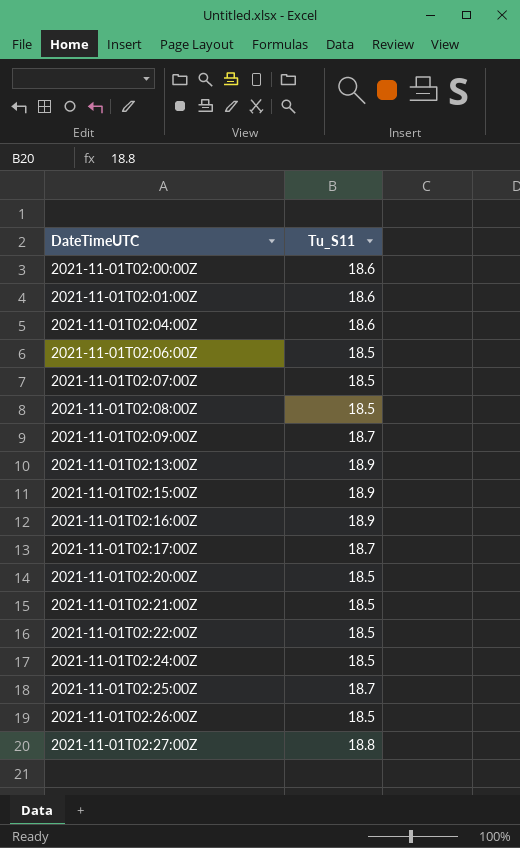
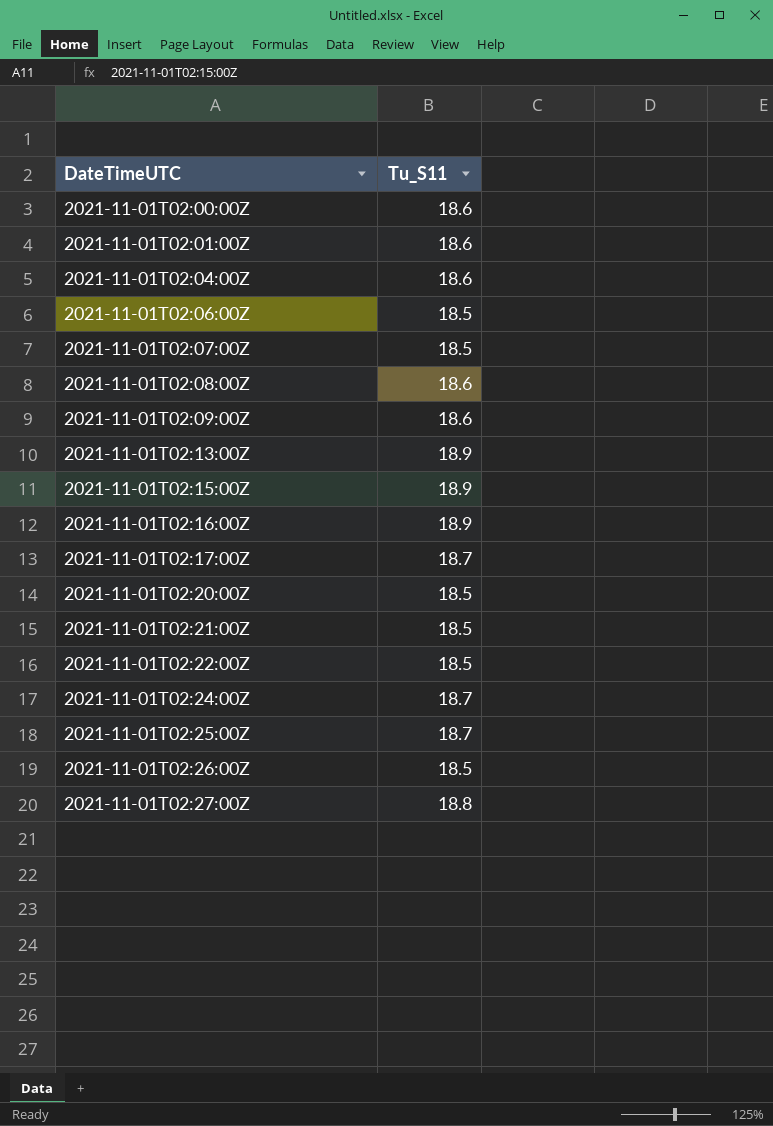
2021-11-01T02:08:00Z | Tu_S11: 18.5 -> 18.6
2021-11-01T02:09:00Z | Tu_S11: 18.7 -> 18.6
2021-11-01T02:24:00Z | Tu_S11: 18.5 -> 18.7

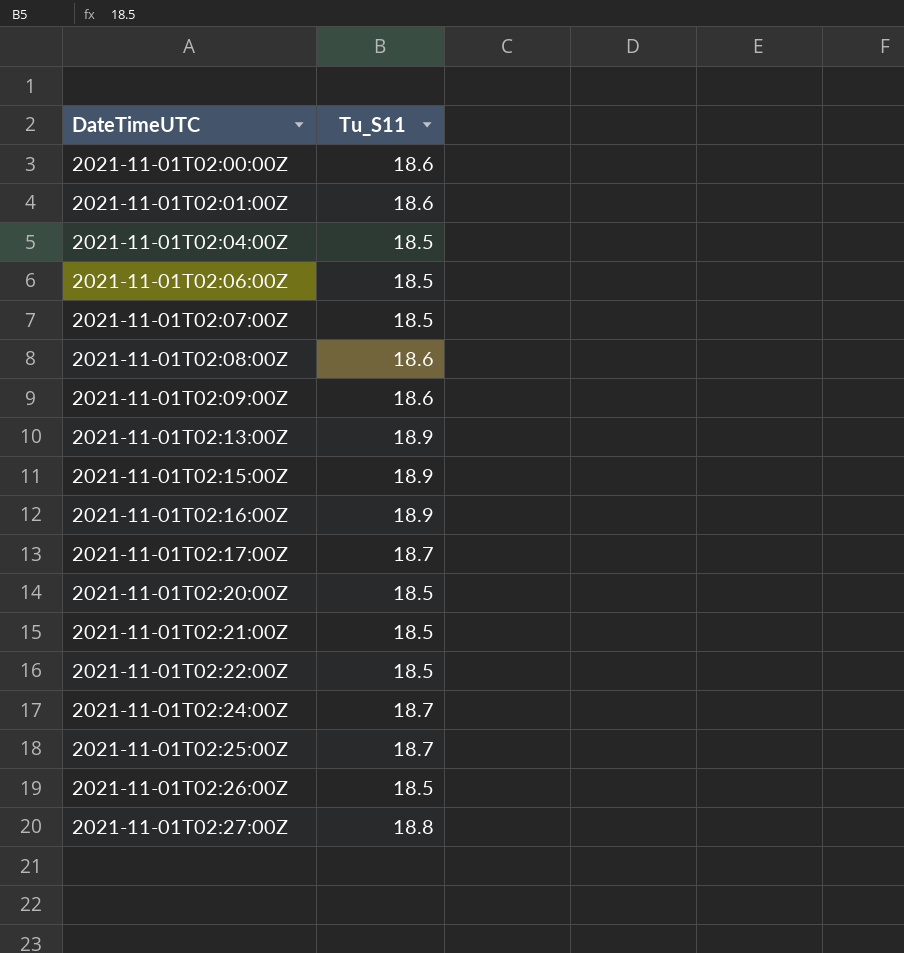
2021-11-01T02:04:00Z | Tu_S11: 18.6 -> 18.5

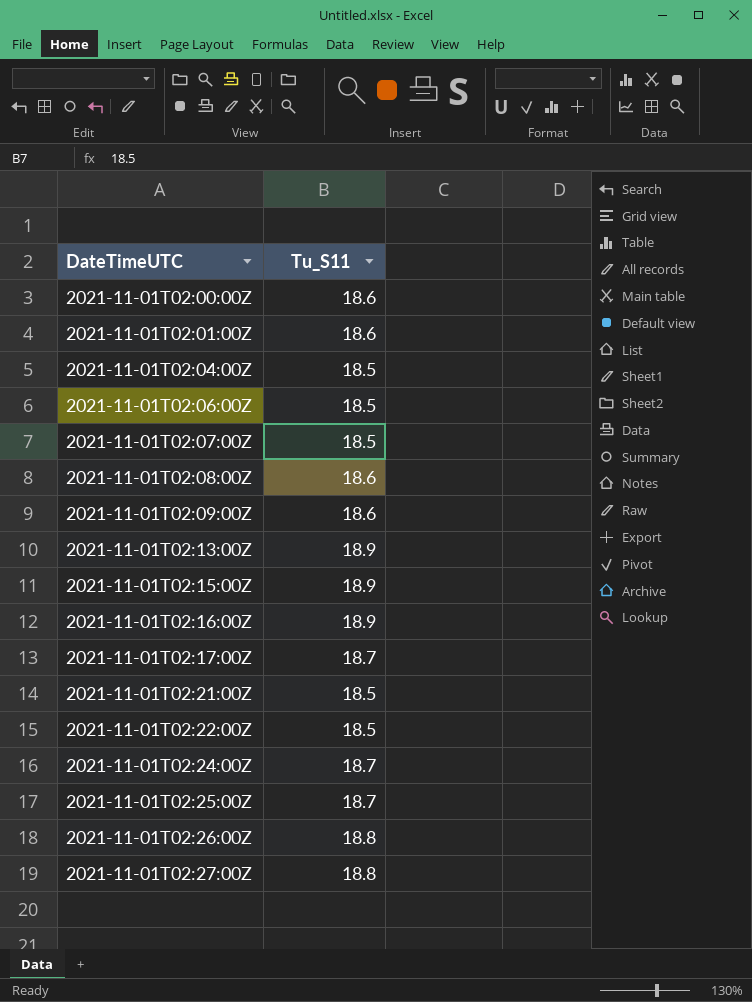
row 2021-11-01T02:20:00Z: 18.5 -> none
2021-11-01T02:26:00Z | Tu_S11: 18.5 -> 18.8

